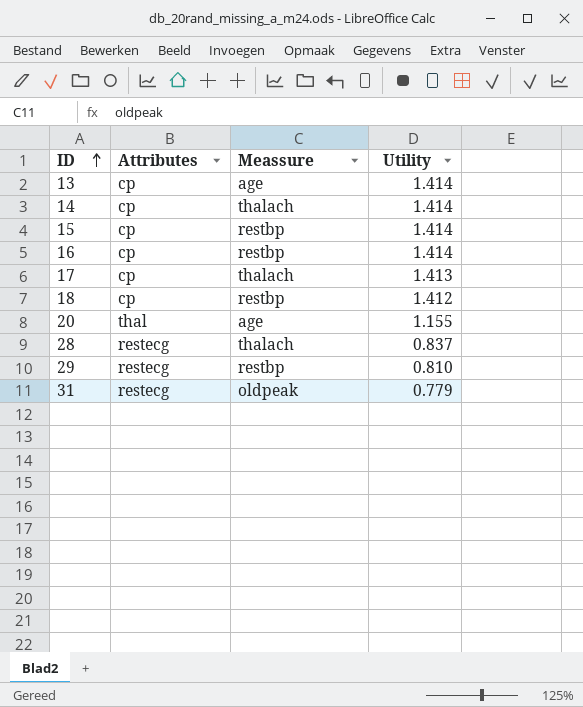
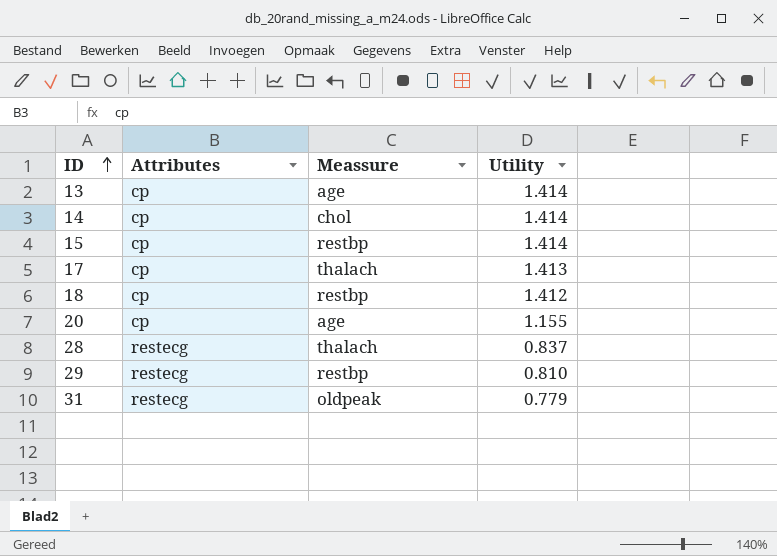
row 16: cp | restbp | 1.414 -> none
14 | Meassure: thalach -> chol
20 | Attributes: thal -> cp

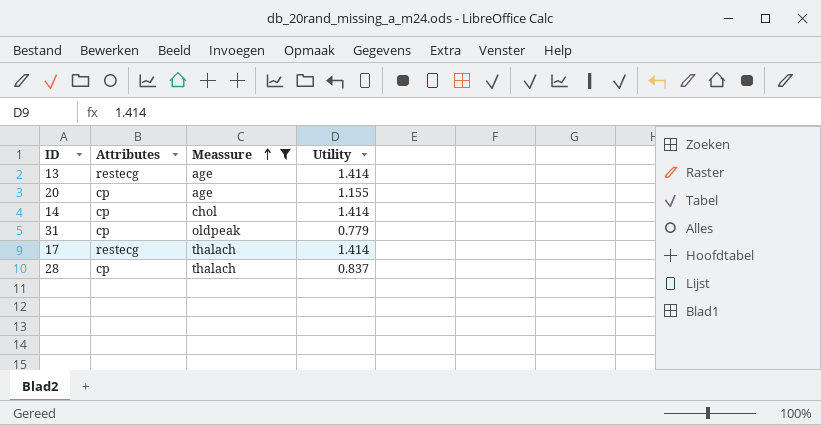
filter: none -> Meassure != restbp
row order: ID ascending -> Meassure ascending
13 | Attributes: cp -> restecg
31 | Attributes: restecg -> cp
17 | Attributes: cp -> restecg
17 | Utility: 1.413 -> 1.414
28 | Attributes: restecg -> cp

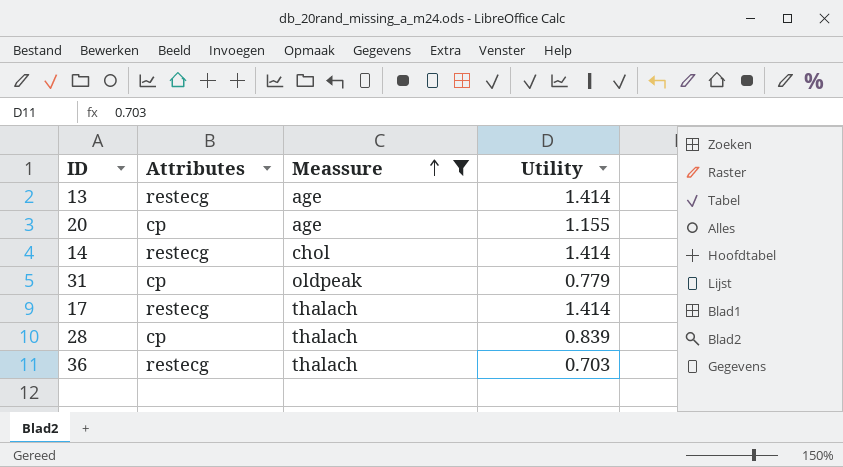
14 | Attributes: cp -> restecg
28 | Utility: 0.837 -> 0.839
row 36: none -> restecg | thalach | 0.703

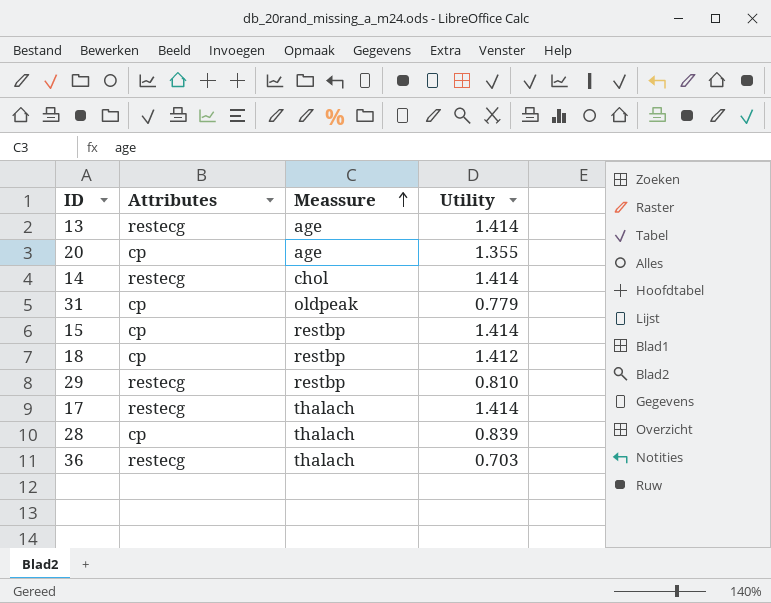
filter: Meassure != restbp -> none
20 | Utility: 1.155 -> 1.355

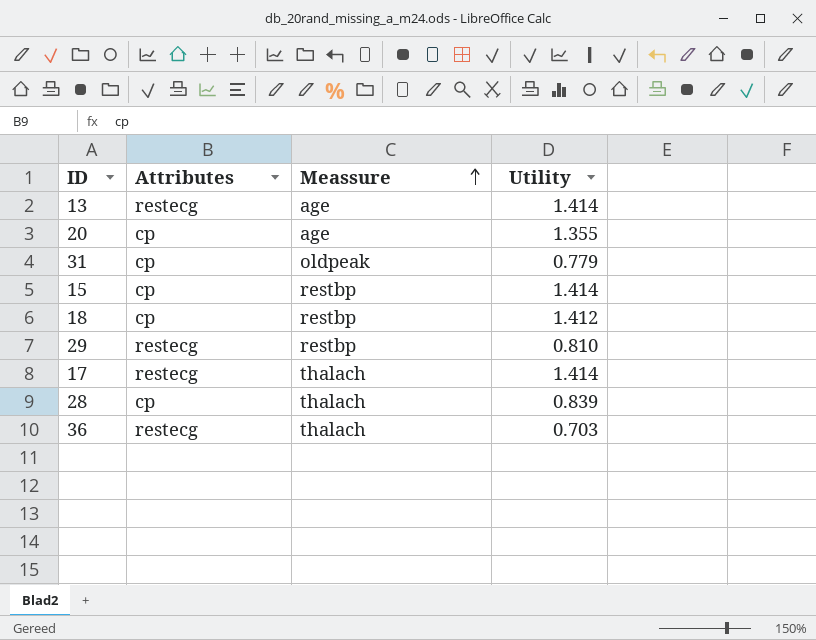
row 14: restecg | chol | 1.414 -> none

